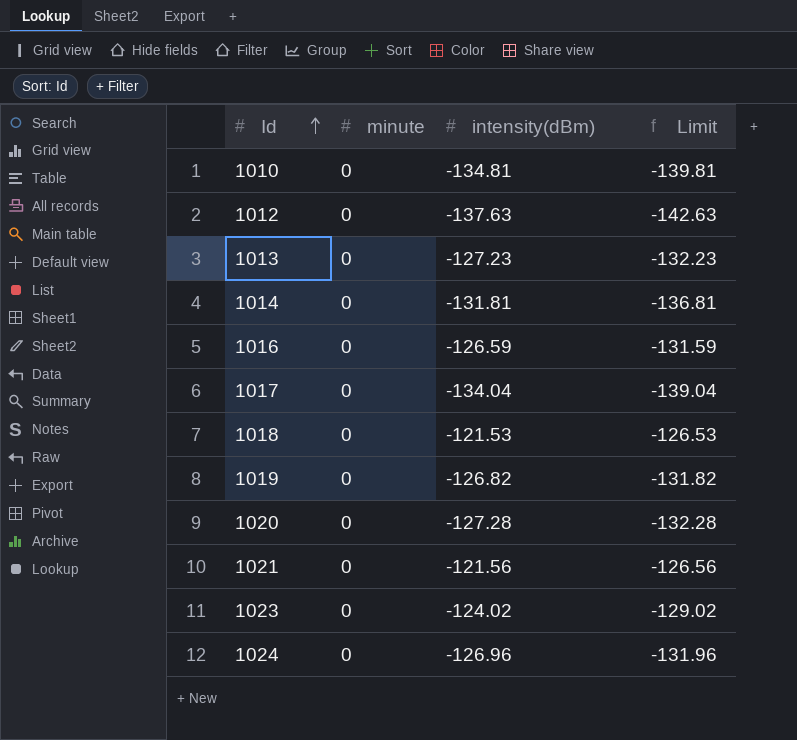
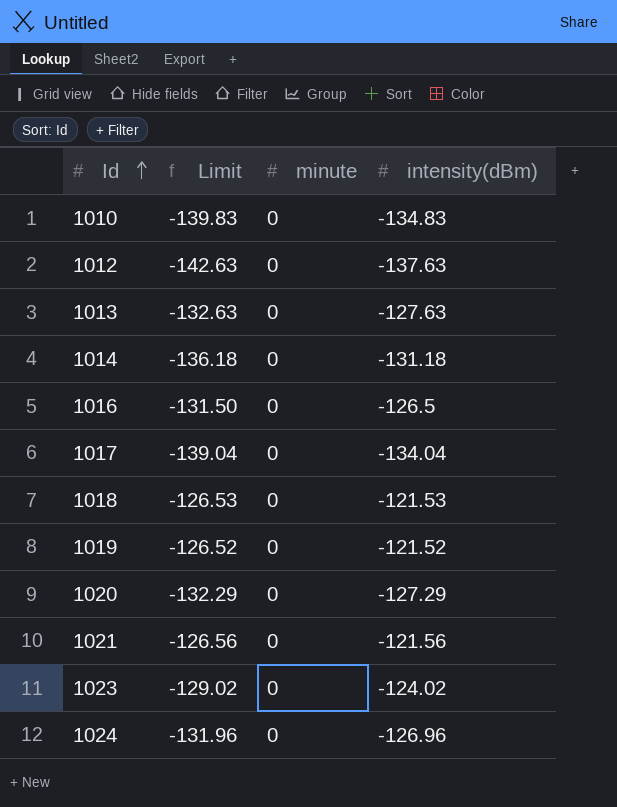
column Limit | position: 4 -> 2
1010 | Limit: -139.81 -> -139.83
1010 | intensity(dBm): -134.81 -> -134.83
1013 | Limit: -132.23 -> -132.63
1013 | intensity(dBm): -127.23 -> -127.63
1014 | Limit: -136.81 -> -136.18
1014 | intensity(dBm): -131.81 -> -131.18
1016 | Limit: -131.59 -> -131.50
1016 | intensity(dBm): -126.59 -> -126.5
1019 | Limit: -131.82 -> -126.52
1019 | intensity(dBm): -126.82 -> -121.52
1020 | Limit: -132.28 -> -132.29
1020 | intensity(dBm): -127.28 -> -127.29

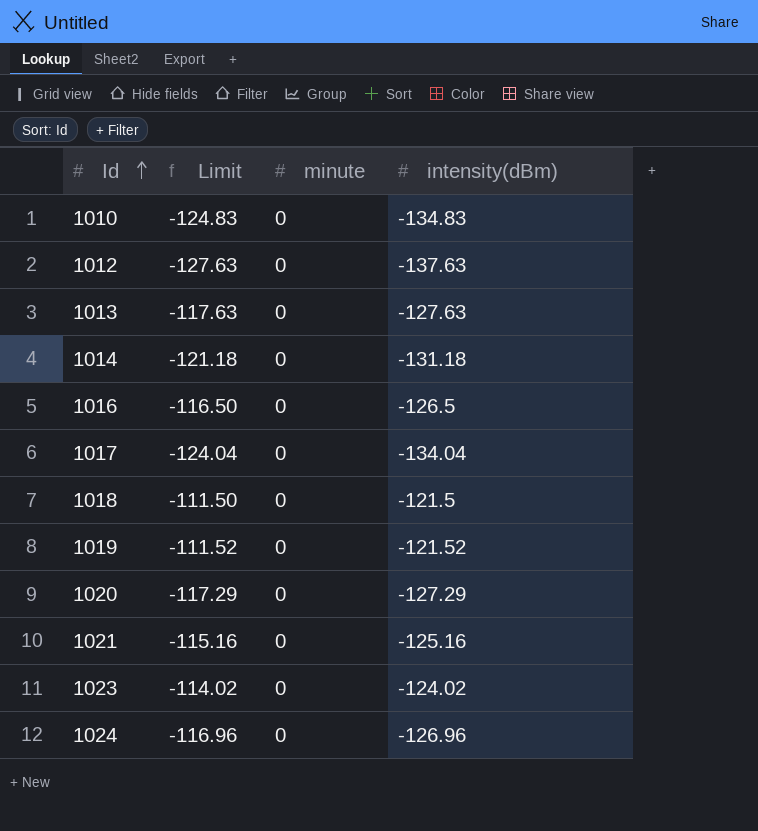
column Limit | formula: [intensity(dBm)] - 5 -> [intensity(dBm)] + 10
1018 | intensity(dBm): -121.53 -> -121.5
1021 | intensity(dBm): -121.56 -> -125.16

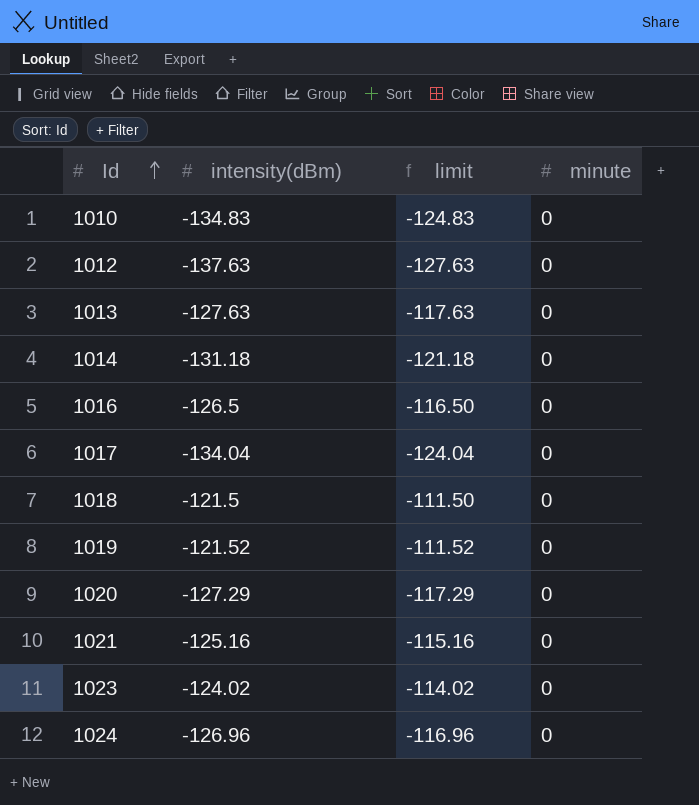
column intensity(dBm) | position: 4 -> 2
column name: Limit -> limit

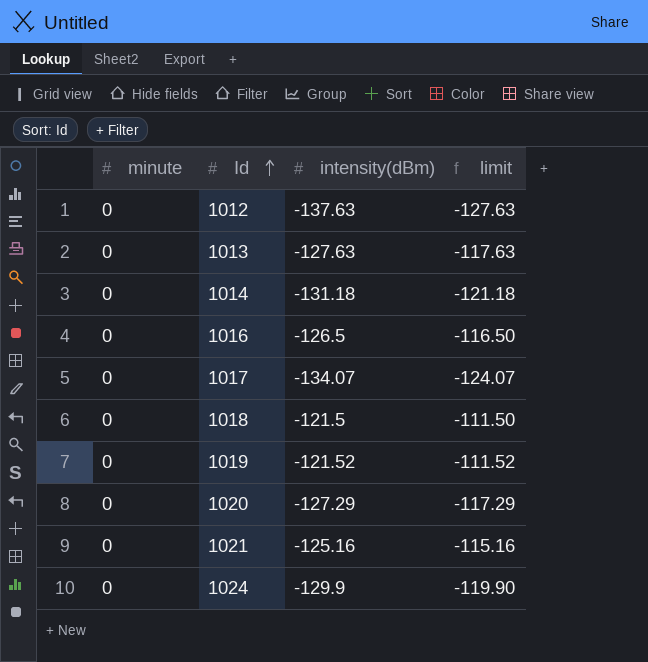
column minute | position: 4 -> 1
row 1010: -134.83 | -124.83 | 0 -> none
row 1023: -124.02 | -114.02 | 0 -> none
1017 | intensity(dBm): -134.04 -> -134.07
1017 | limit: -124.04 -> -124.07
1024 | intensity(dBm): -126.96 -> -129.9
1024 | limit: -116.96 -> -119.90

